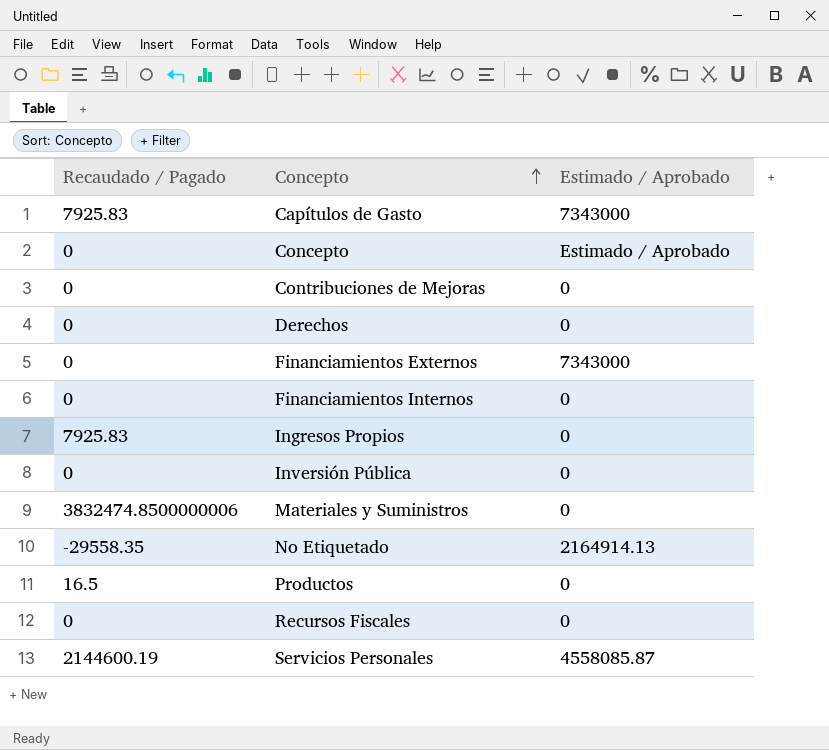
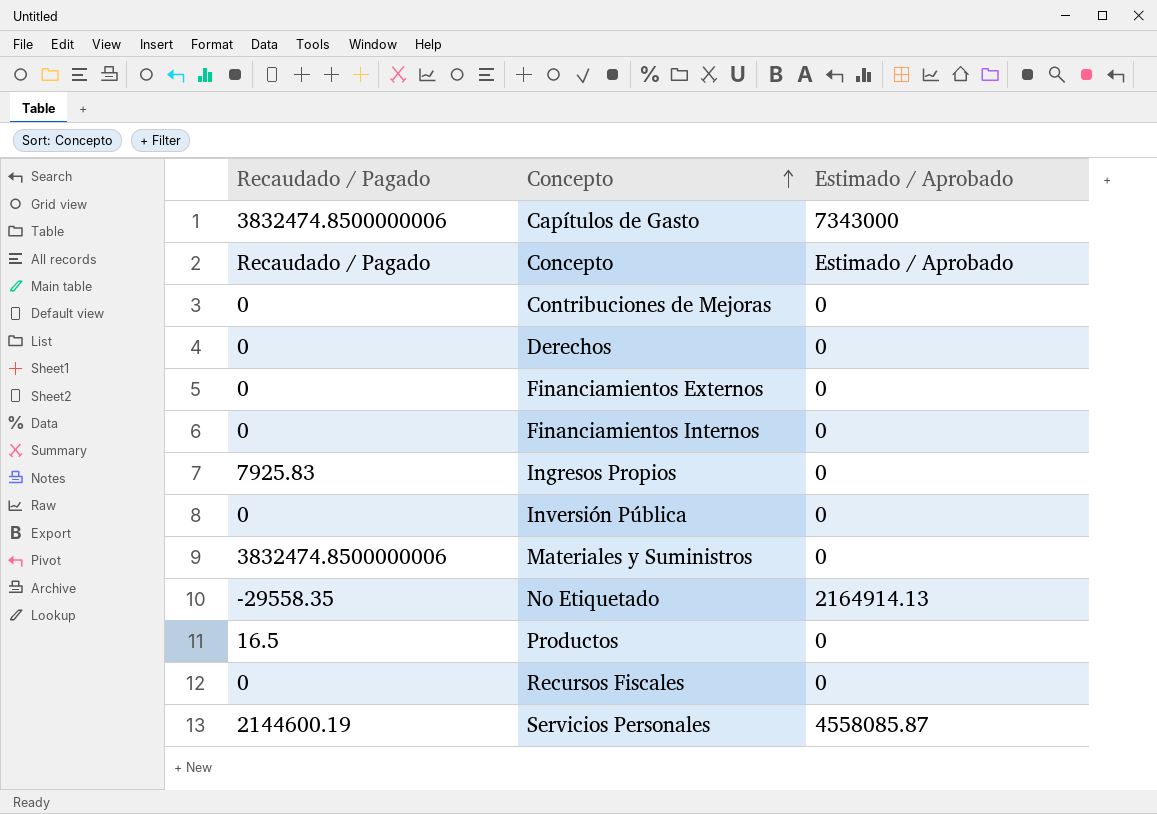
Capítulos de Gasto | Recaudado / Pagado: 7925.83 -> 3832474.8500000006
Concepto | Recaudado / Pagado: 0 -> Recaudado / Pagado
Financiamientos Externos | Estimado / Aprobado: 7343000 -> 0

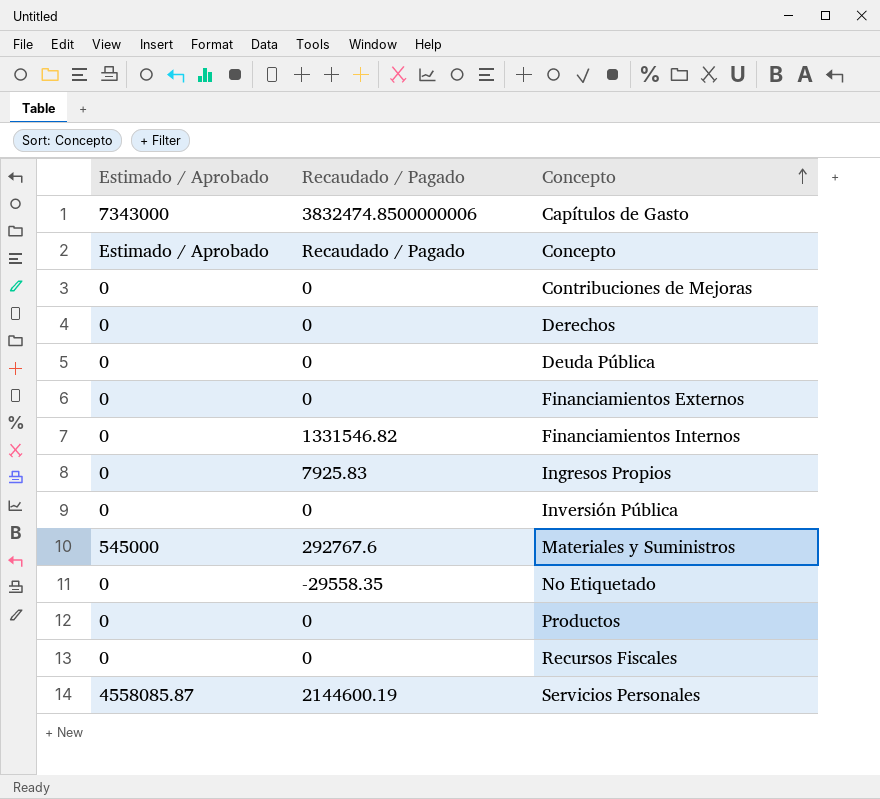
column Estimado / Aprobado | position: 3 -> 1
row Deuda Pública: none -> 0 | 0
Financiamientos Internos | Recaudado / Pagado: 0 -> 1331546.82
Materiales y Suministros | Estimado / Aprobado: 0 -> 545000
Materiales y Suministros | Recaudado / Pagado: 3832474.8500000006 -> 292767.6
No Etiquetado | Estimado / Aprobado: 2164914.13 -> 0
Productos | Recaudado / Pagado: 16.5 -> 0

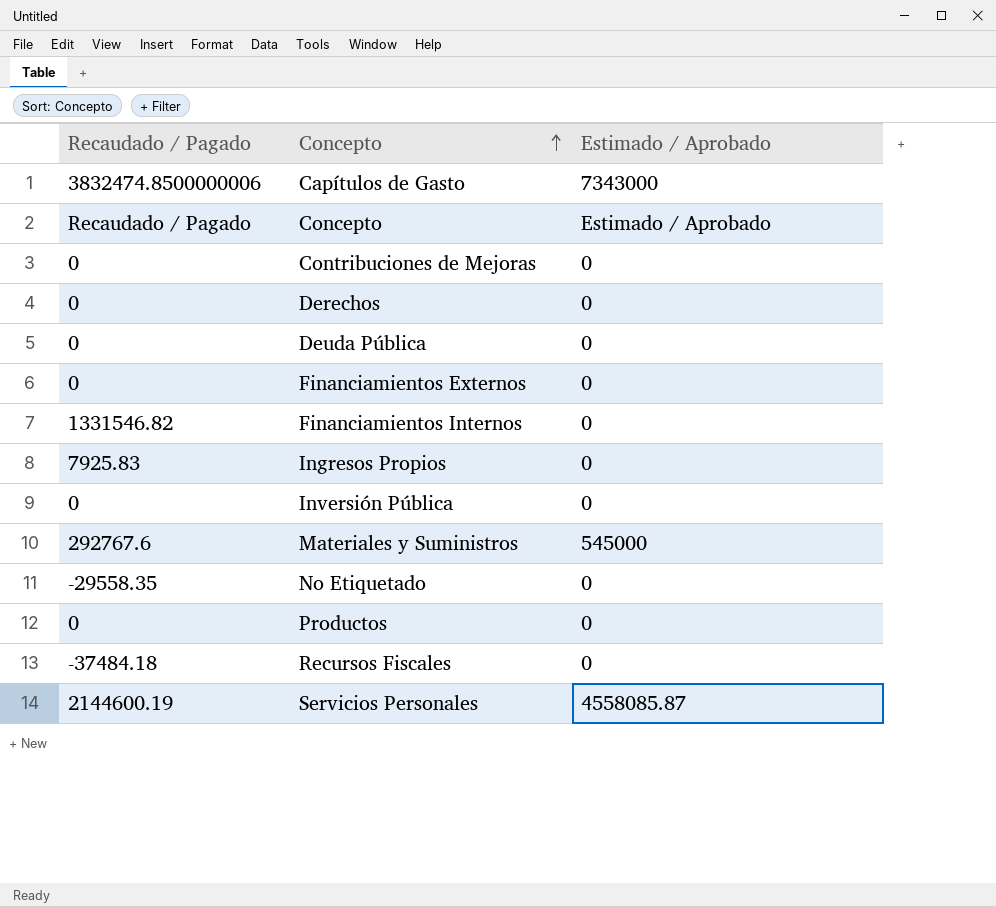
column Estimado / Aprobado | position: 1 -> 3
Recursos Fiscales | Recaudado / Pagado: 0 -> -37484.18

